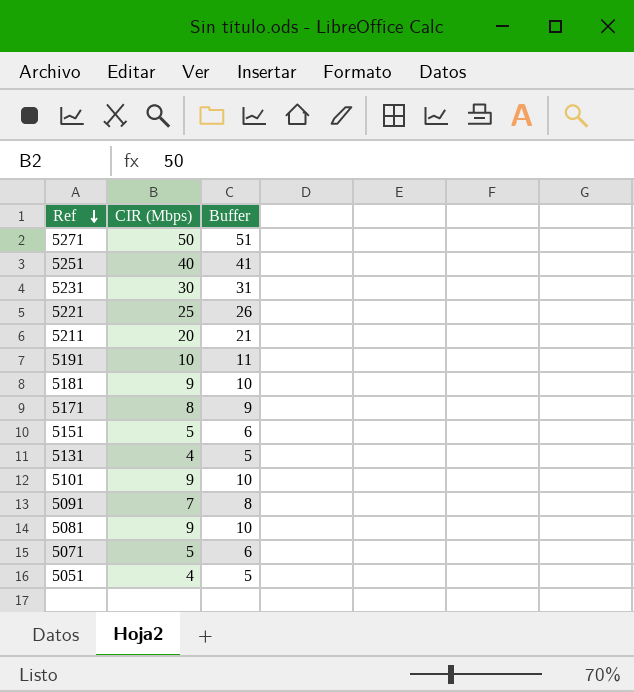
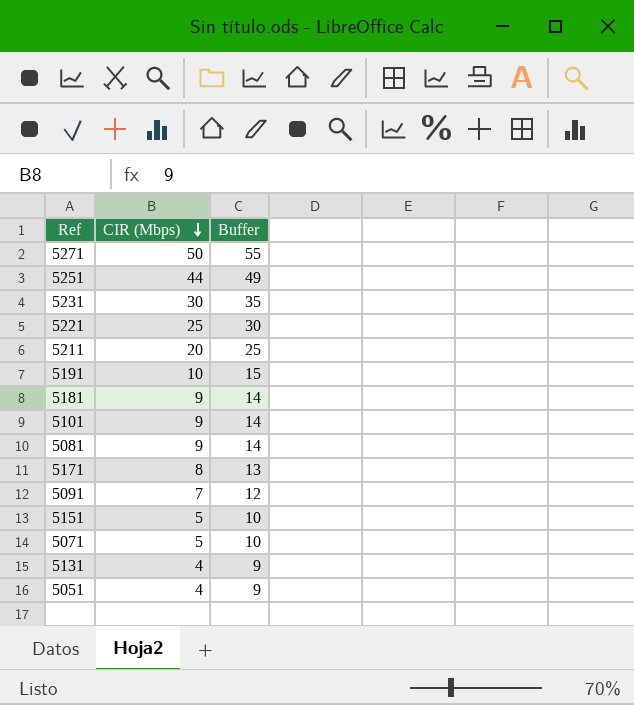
row order: Ref descending -> CIR (Mbps) descending
column Buffer | formula: [CIR (Mbps)] + 1 -> [CIR (Mbps)] + 5
5251 | CIR (Mbps): 40 -> 44

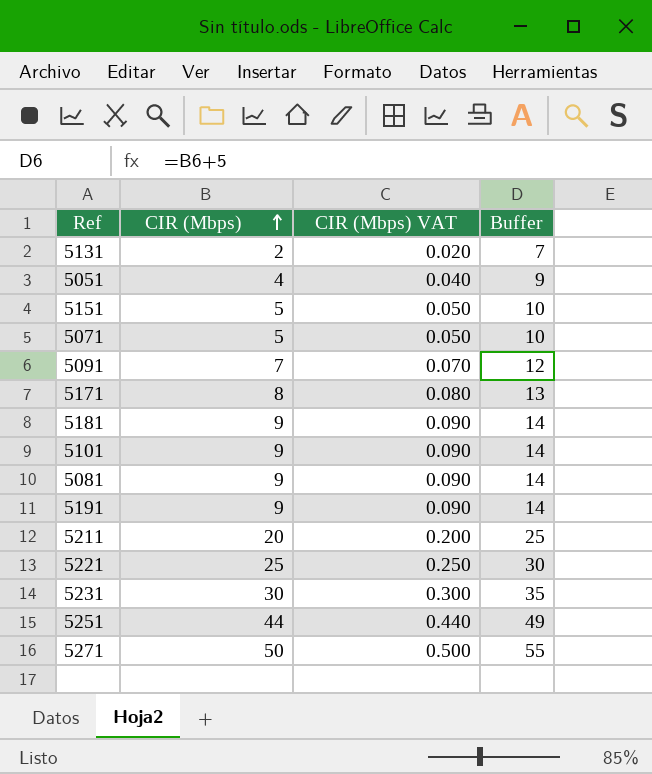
row order: CIR (Mbps) descending -> CIR (Mbps) ascending
column CIR (Mbps) VAT | formula: none -> [CIR (Mbps)] * 0.01
5131 | CIR (Mbps): 4 -> 2
5131 | Buffer: 9 -> 7
5191 | CIR (Mbps): 10 -> 9
5191 | Buffer: 15 -> 14

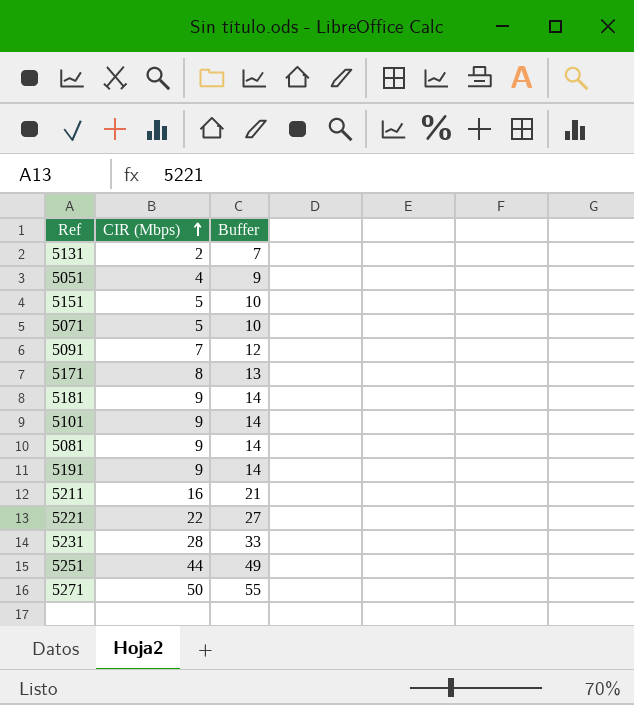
column CIR (Mbps) VAT | formula: [CIR (Mbps)] * 0.01 -> none
5211 | CIR (Mbps): 20 -> 16
5211 | Buffer: 25 -> 21
5221 | CIR (Mbps): 25 -> 22
5221 | Buffer: 30 -> 27
5231 | CIR (Mbps): 30 -> 28
5231 | Buffer: 35 -> 33

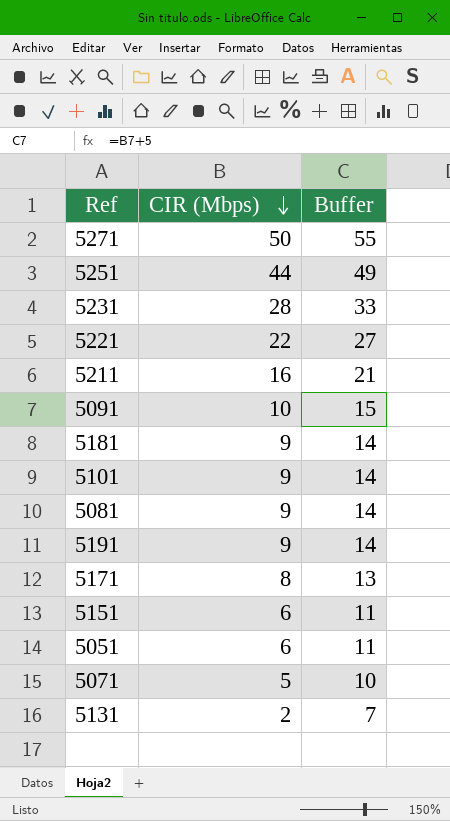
row order: CIR (Mbps) ascending -> CIR (Mbps) descending
5091 | CIR (Mbps): 7 -> 10
5091 | Buffer: 12 -> 15
5151 | CIR (Mbps): 5 -> 6
5151 | Buffer: 10 -> 11
5051 | CIR (Mbps): 4 -> 6
5051 | Buffer: 9 -> 11

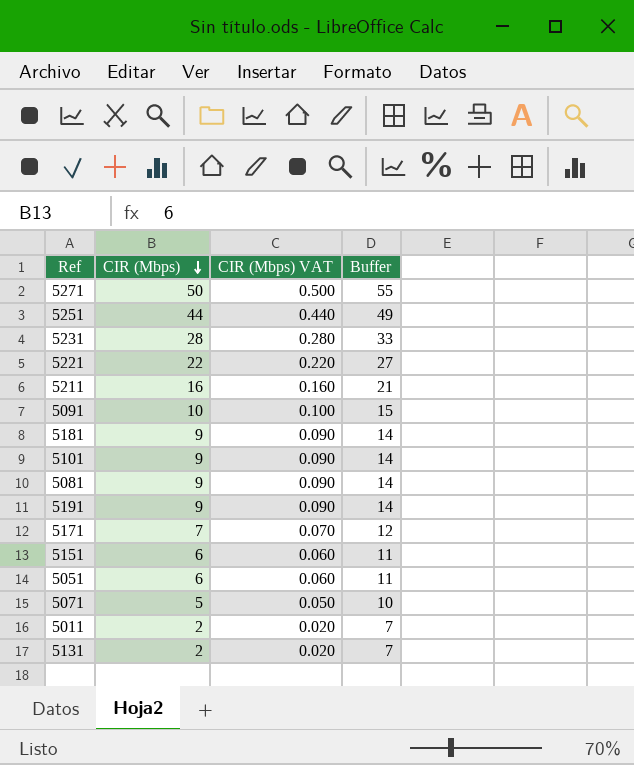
column CIR (Mbps) VAT | formula: none -> [CIR (Mbps)] * 0.01
5171 | CIR (Mbps): 8 -> 7
5171 | Buffer: 13 -> 12
row 5011: none -> 2 | 0.020 | 7

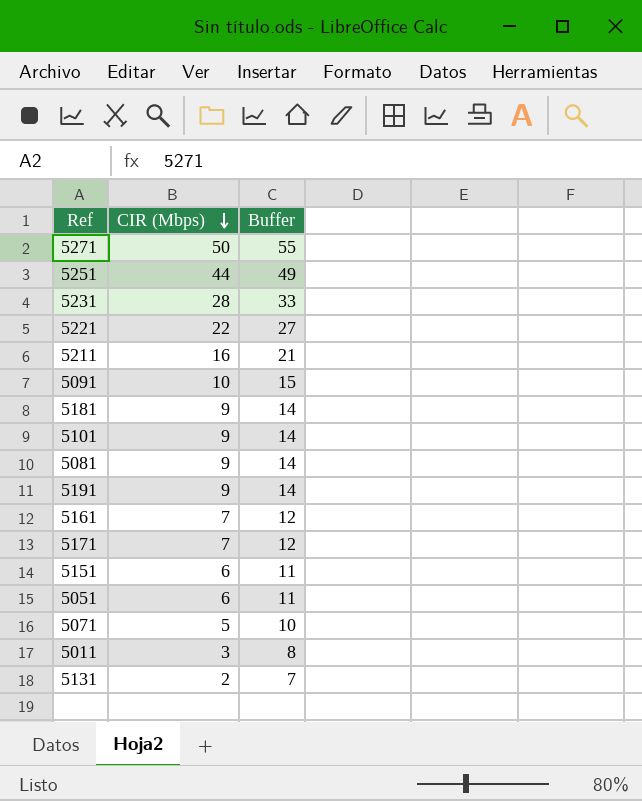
column CIR (Mbps) VAT | formula: [CIR (Mbps)] * 0.01 -> none
row 5161: none -> 7 | 12
5011 | CIR (Mbps): 2 -> 3
5011 | Buffer: 7 -> 8

